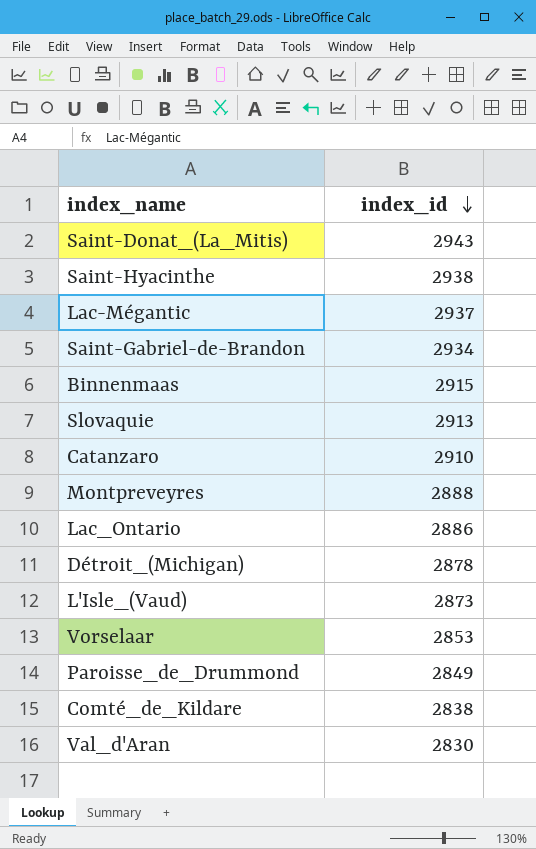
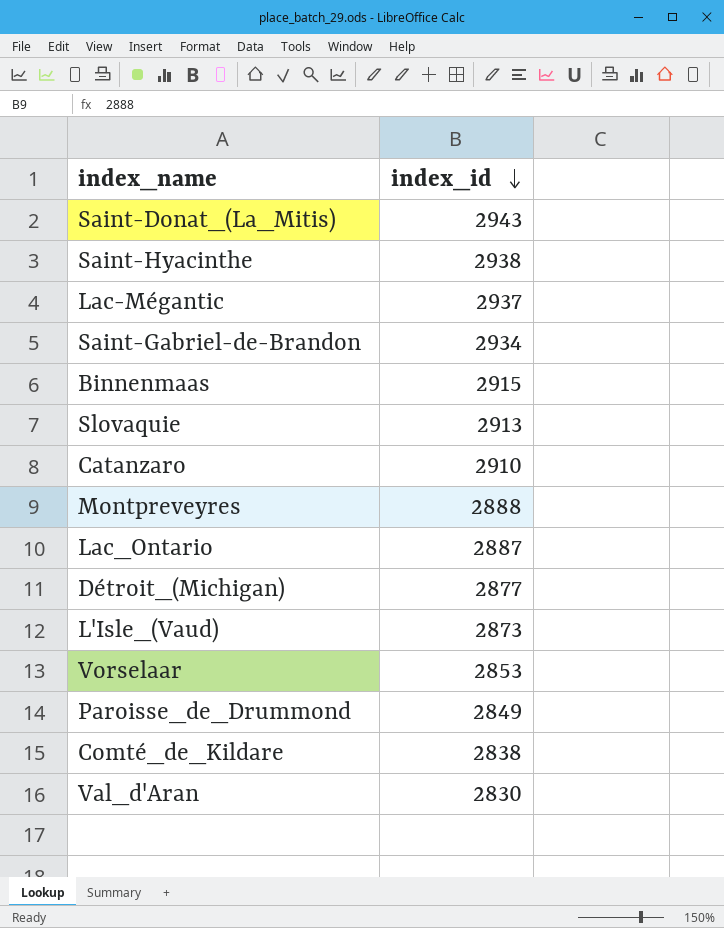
Lac_Ontario | index_id: 2886 -> 2887
Détroit_(Michigan) | index_id: 2878 -> 2877

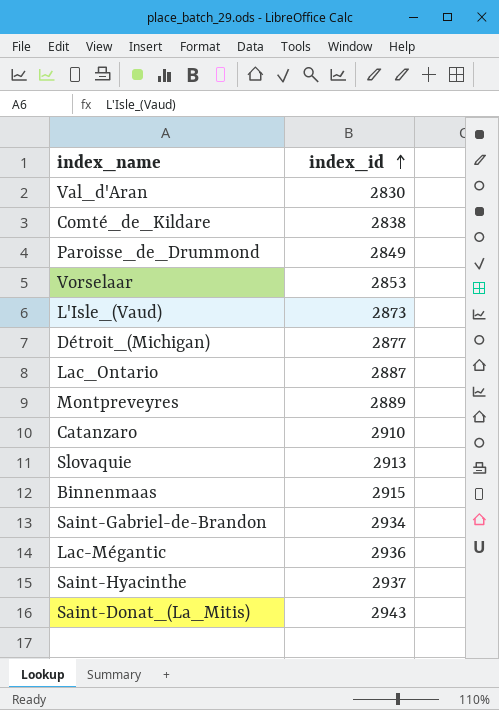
row order: index_id descending -> index_id ascending
Montpreveyres | index_id: 2888 -> 2889
Lac-Mégantic | index_id: 2937 -> 2936
Saint-Hyacinthe | index_id: 2938 -> 2937

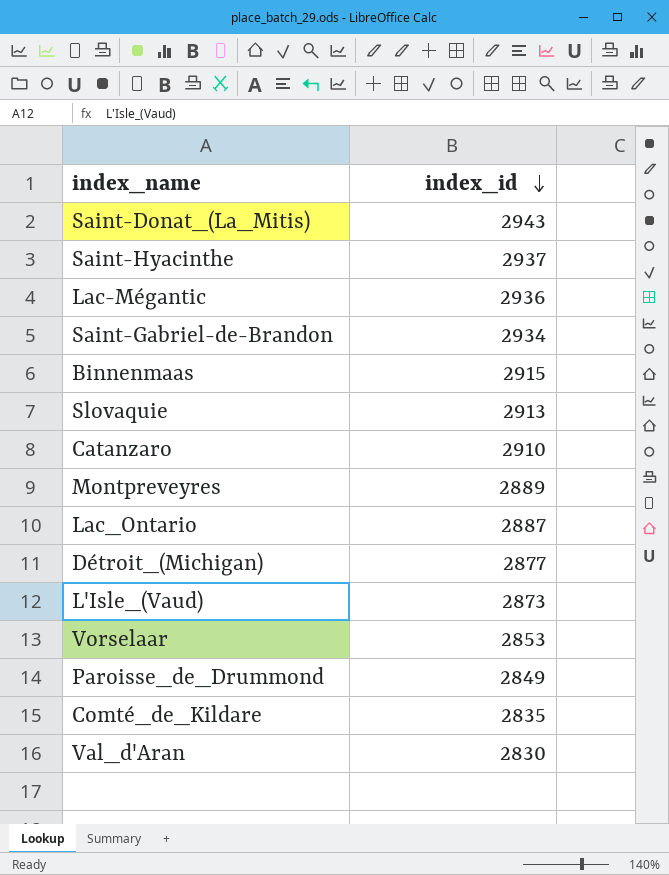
row order: index_id ascending -> index_id descending
Comté_de_Kildare | index_id: 2838 -> 2835

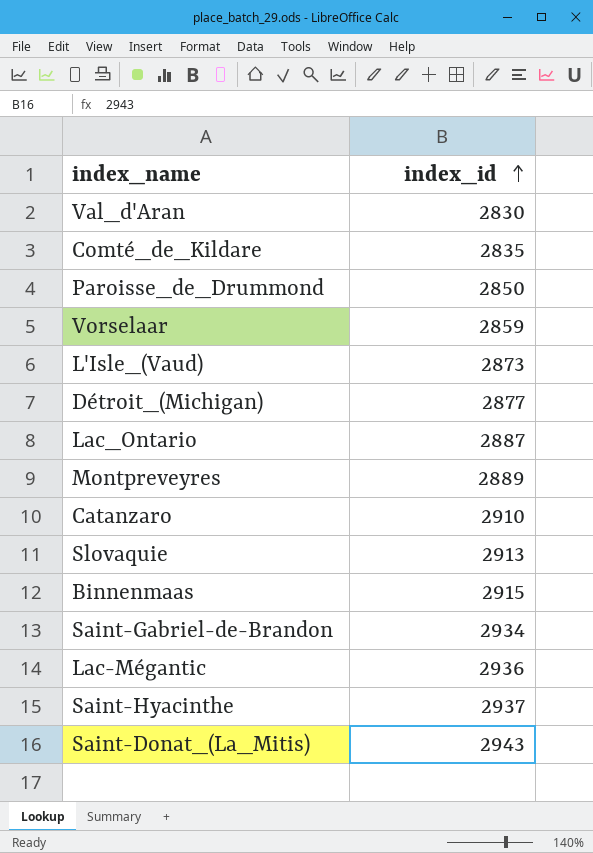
row order: index_id descending -> index_id ascending
Paroisse_de_Drummond | index_id: 2849 -> 2850
Vorselaar | index_id: 2853 -> 2859

